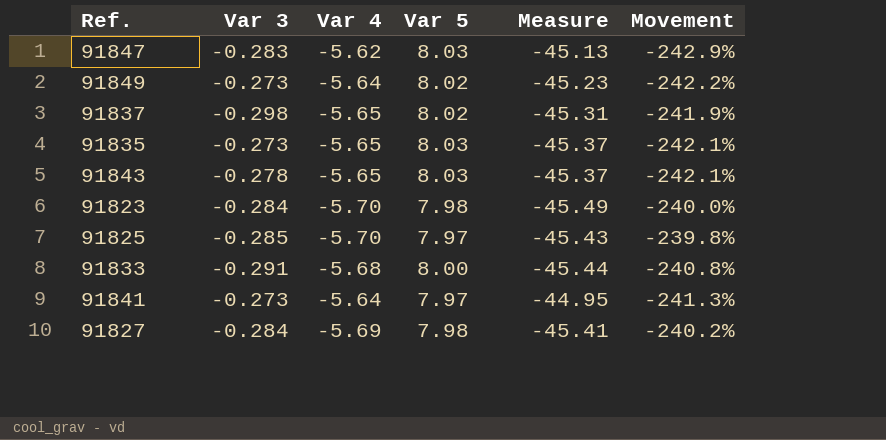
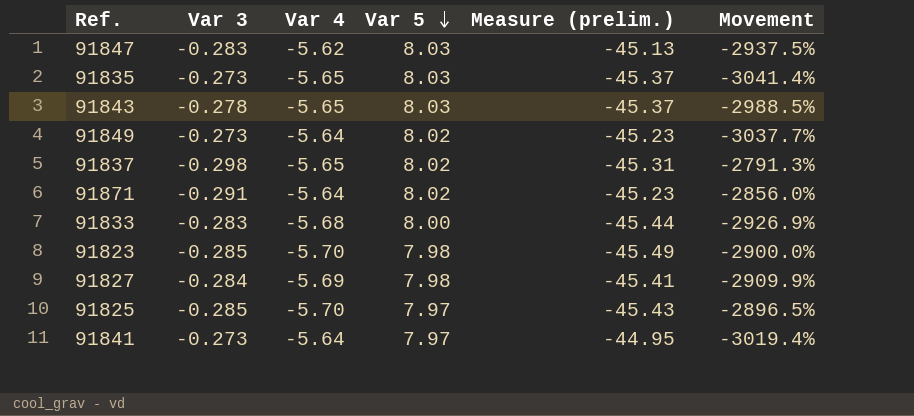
row order: none -> Var 5 descending
column name: Measure -> Measure (prelim.)
column Movement | formula: ([Var 5] - [Var 4]) / [Var 4] -> ([Var 5] - [Var 3]) / [Var 3]
row 91871: none -> -0.291 | -5.64 | 8.02 | -45.23 | -2856.0%
91833 | Var 3: -0.291 -> -0.283
91823 | Var 3: -0.284 -> -0.285

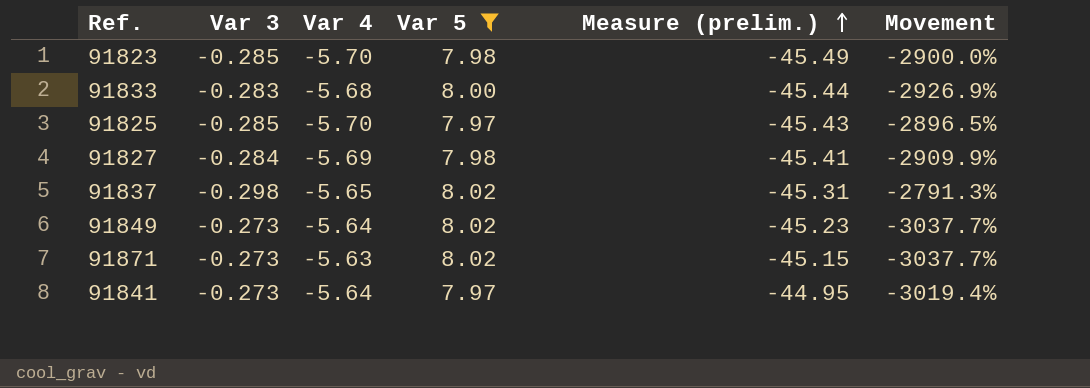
filter: none -> Var 5 != 8.03
row order: Var 5 descending -> Measure (prelim.) ascending
91871 | Var 3: -0.291 -> -0.273
91871 | Var 4: -5.64 -> -5.63
91871 | Measure (prelim.): -45.23 -> -45.15
91871 | Movement: -2856.0% -> -3037.7%

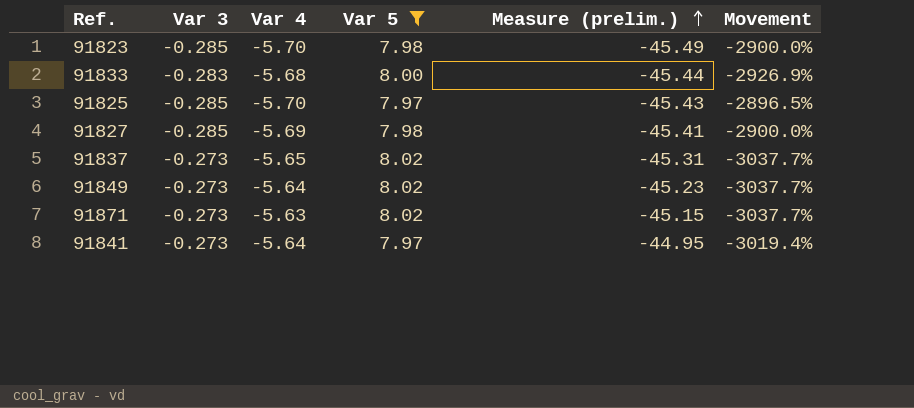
91827 | Var 3: -0.284 -> -0.285
91827 | Movement: -2909.9% -> -2900.0%
91837 | Var 3: -0.298 -> -0.273
91837 | Movement: -2791.3% -> -3037.7%

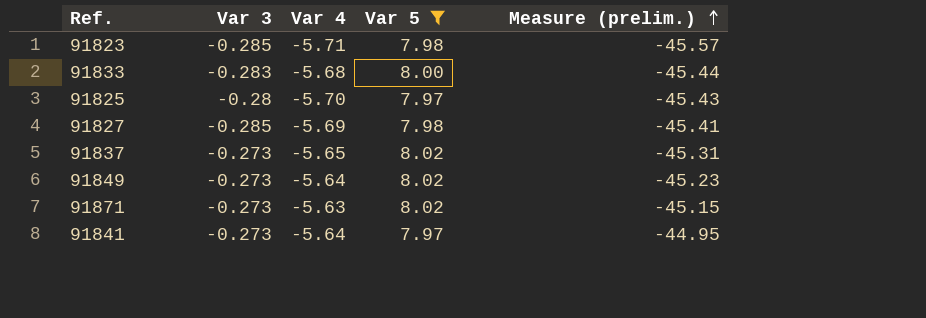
column Movement | formula: ([Var 5] - [Var 3]) / [Var 3] -> none
91823 | Var 4: -5.70 -> -5.71
91823 | Measure (prelim.): -45.49 -> -45.57
91825 | Var 3: -0.285 -> -0.28

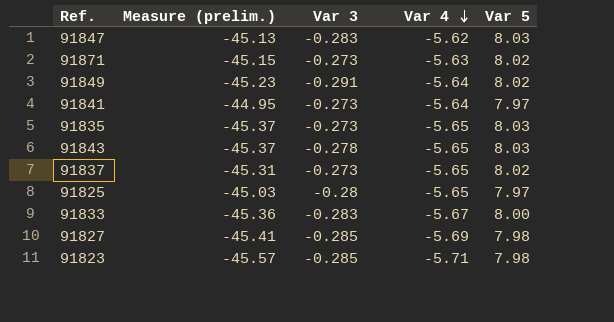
filter: Var 5 != 8.03 -> none
row order: Measure (prelim.) ascending -> Var 4 descending
column Measure (prelim.) | position: 5 -> 2
91849 | Var 3: -0.273 -> -0.291
91825 | Measure (prelim.): -45.43 -> -45.03
91825 | Var 4: -5.70 -> -5.65
91833 | Measure (prelim.): -45.44 -> -45.36
91833 | Var 4: -5.68 -> -5.67

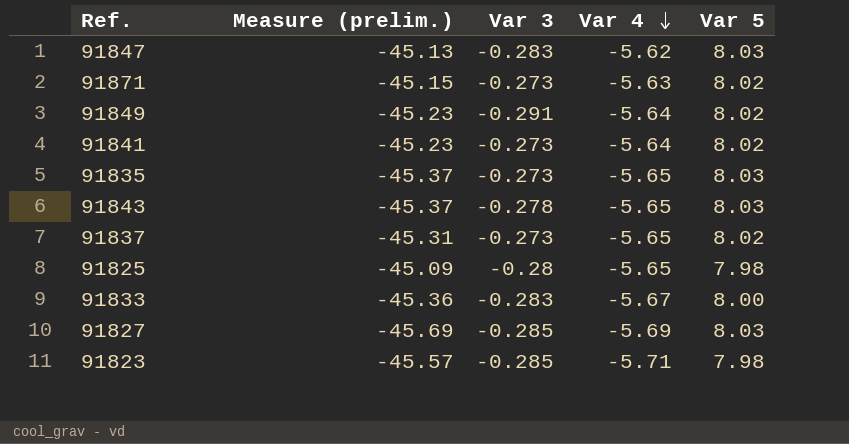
91841 | Measure (prelim.): -44.95 -> -45.23
91841 | Var 5: 7.97 -> 8.02
91825 | Measure (prelim.): -45.03 -> -45.09
91825 | Var 5: 7.97 -> 7.98
91827 | Measure (prelim.): -45.41 -> -45.69
91827 | Var 5: 7.98 -> 8.03

